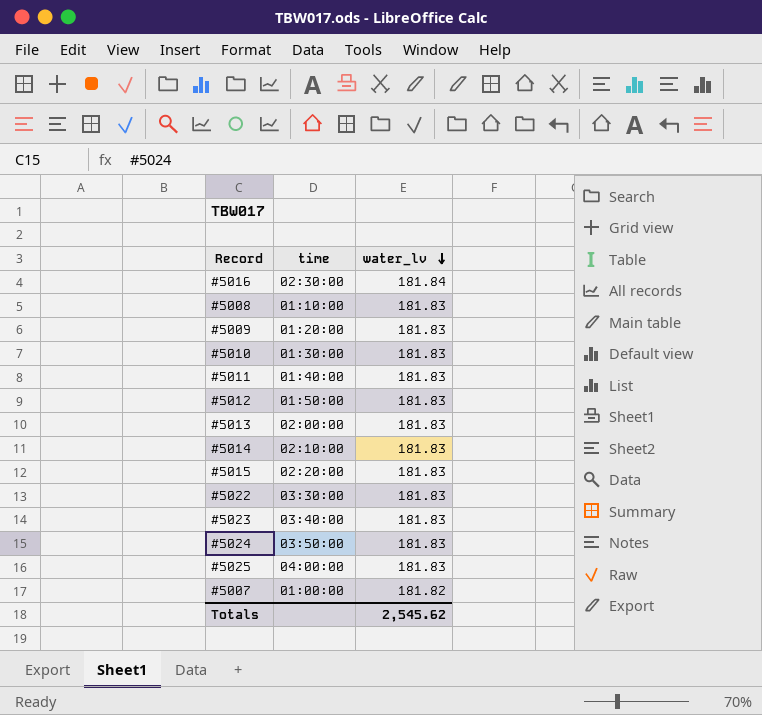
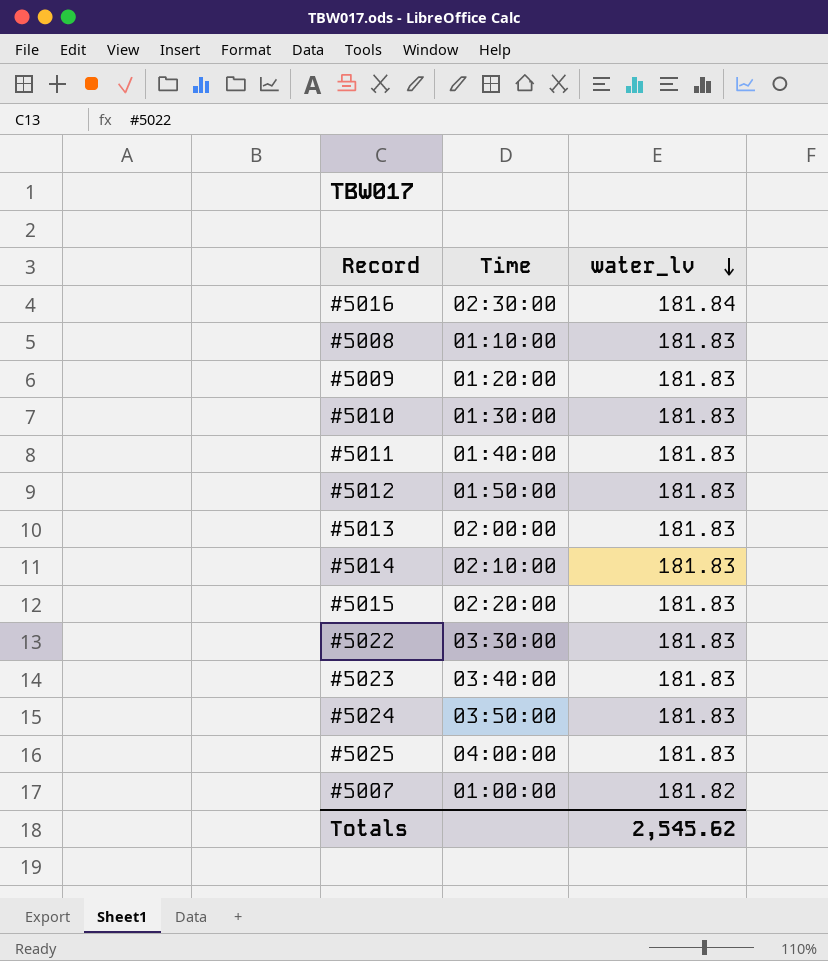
column name: time -> Time

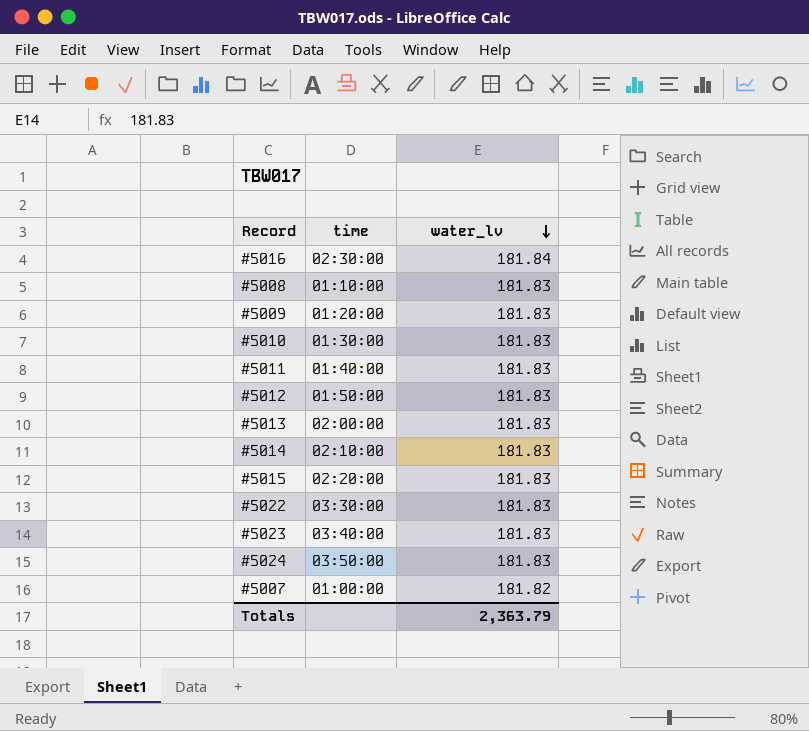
column name: Time -> time
row #5025: 04:00:00 | 181.83 -> none
Totals | water_lv: 2,545.62 -> 2,363.79

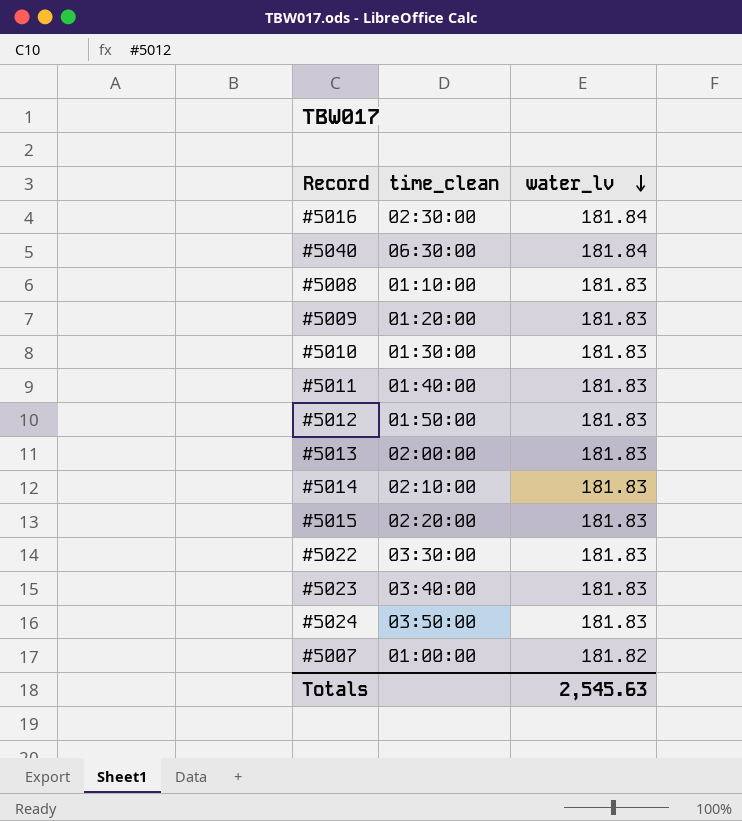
column name: time -> time_clean
row #5040: none -> 06:30:00 | 181.84
Totals | water_lv: 2,363.79 -> 2,545.63

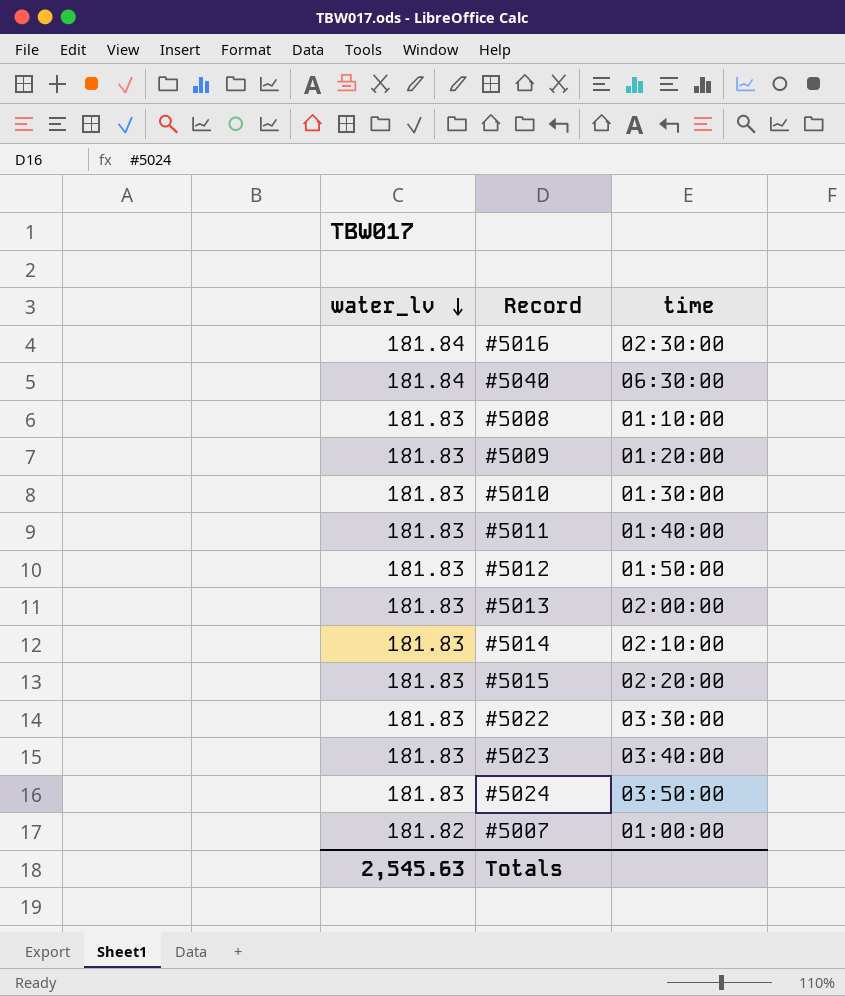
column water_lv | position: 3 -> 1
column name: time_clean -> time

